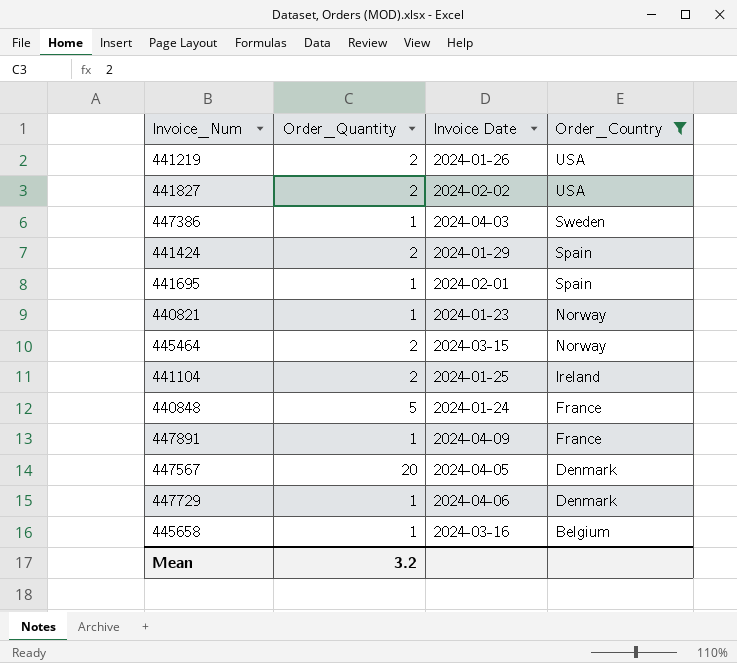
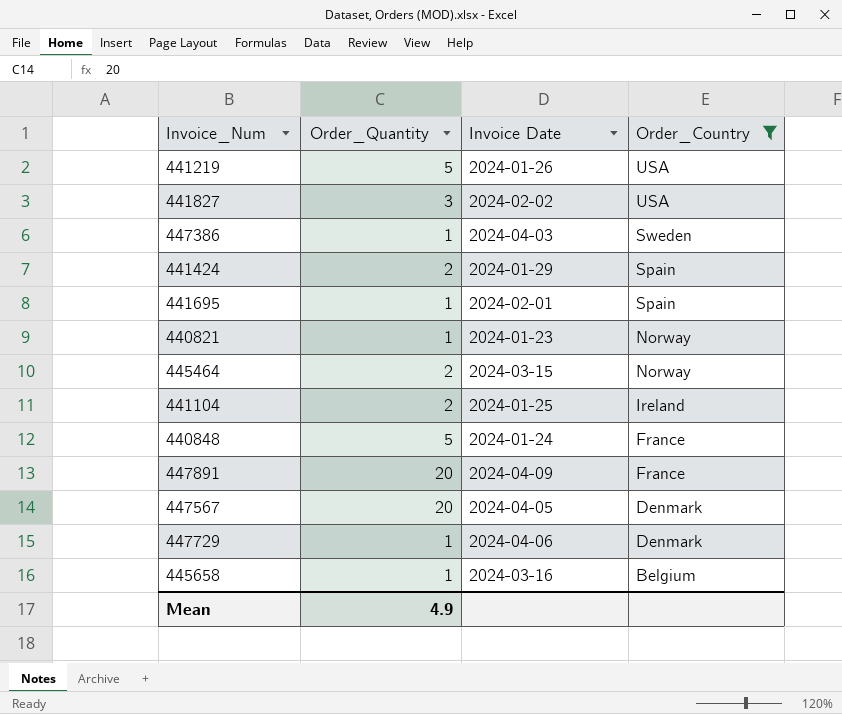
441219 | Order_Quantity: 2 -> 5
441827 | Order_Quantity: 2 -> 3
447891 | Order_Quantity: 1 -> 20
Mean | Order_Quantity: 3.2 -> 4.9

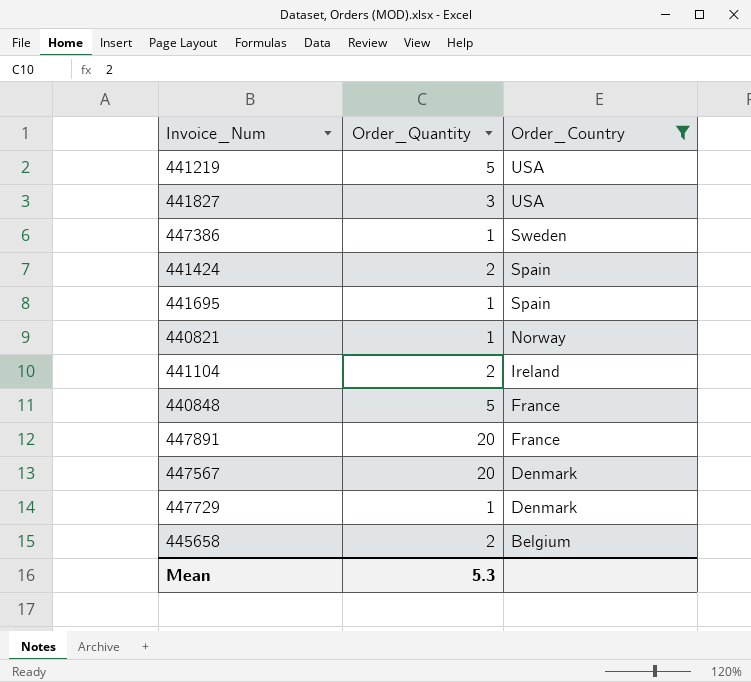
column Invoice Date | position: 3 -> none
row 445464: 2 | 2024-03-15 | Norway -> none
445658 | Order_Quantity: 1 -> 2
Mean | Order_Quantity: 4.9 -> 5.3

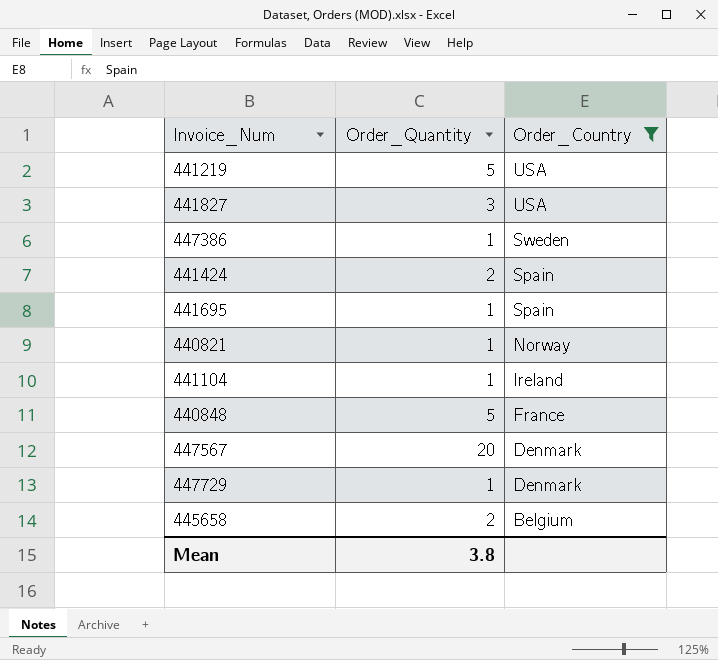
row 447891: 20 | France -> none
441104 | Order_Quantity: 2 -> 1
Mean | Order_Quantity: 5.3 -> 3.8

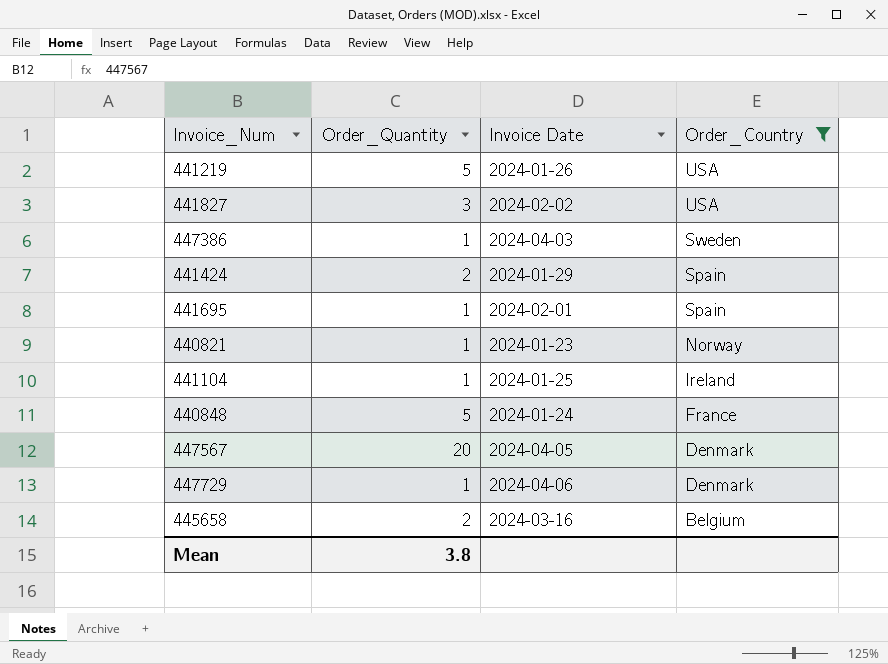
column Invoice Date | position: none -> 3

